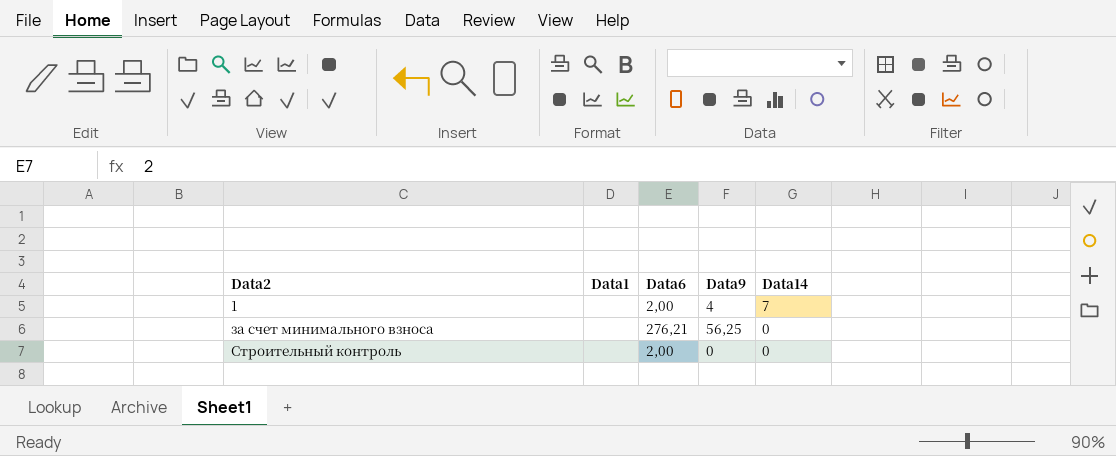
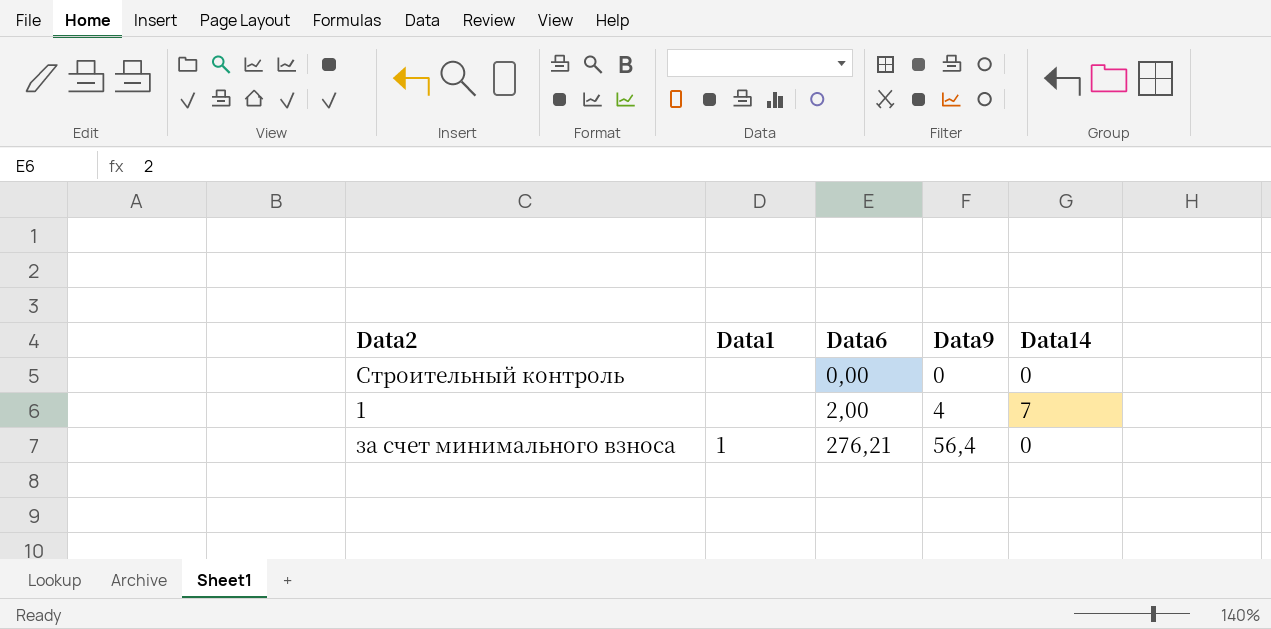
row order: Data2 ascending -> Data6 ascending
Строительный контроль | Data6: 2,00 -> 0,00
за счет минимального взноса | Data1: none -> 1
за счет минимального взноса | Data9: 56,25 -> 56,4

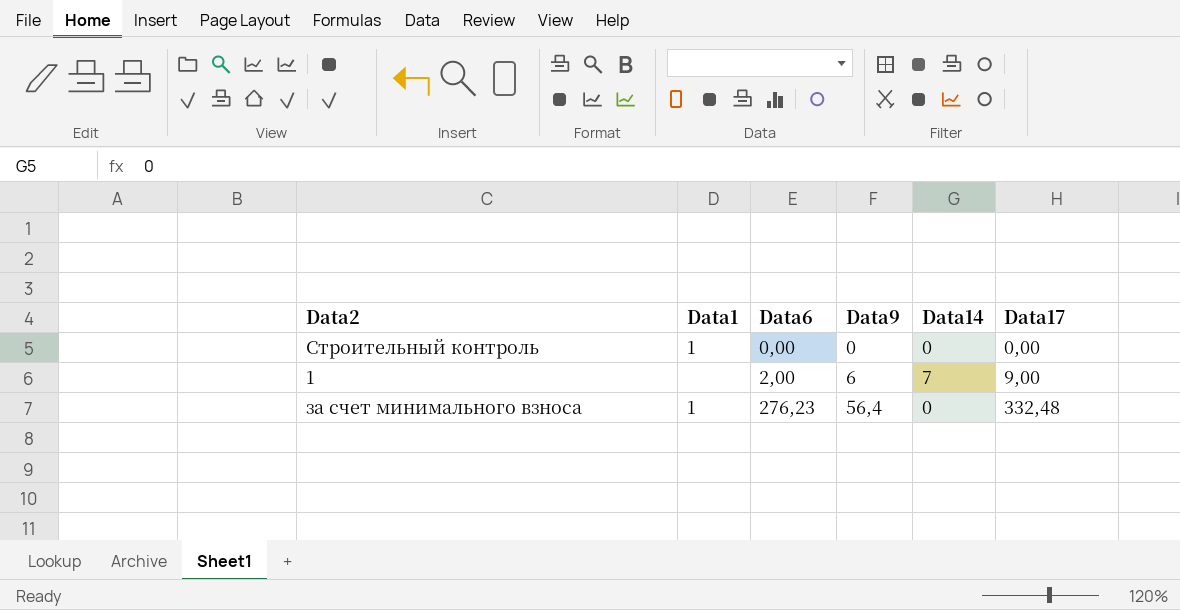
column Data17 | position: none -> 6
Строительный контроль | Data1: none -> 1
1 | Data9: 4 -> 6
за счет минимального взноса | Data6: 276,21 -> 276,23

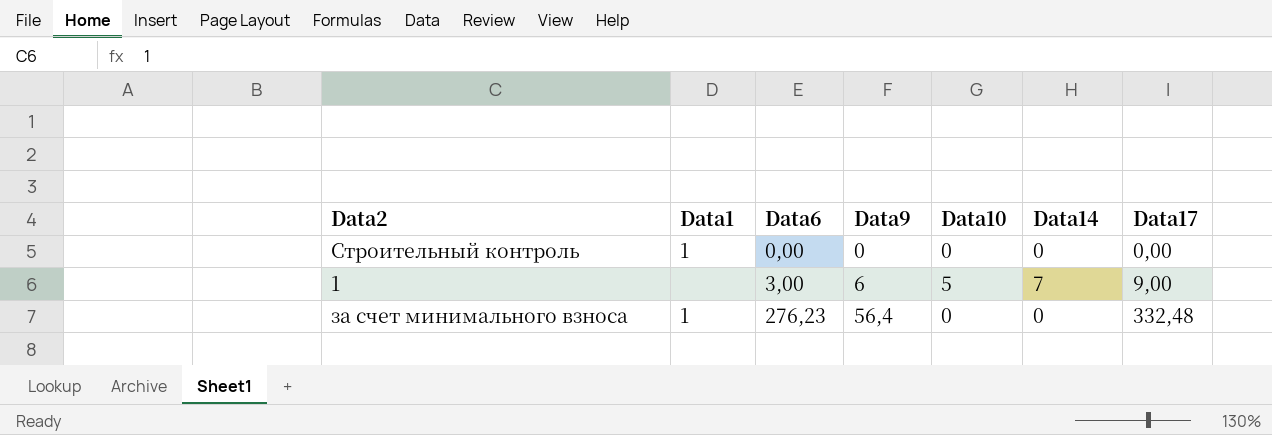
column Data10 | position: none -> 5
1 | Data6: 2,00 -> 3,00

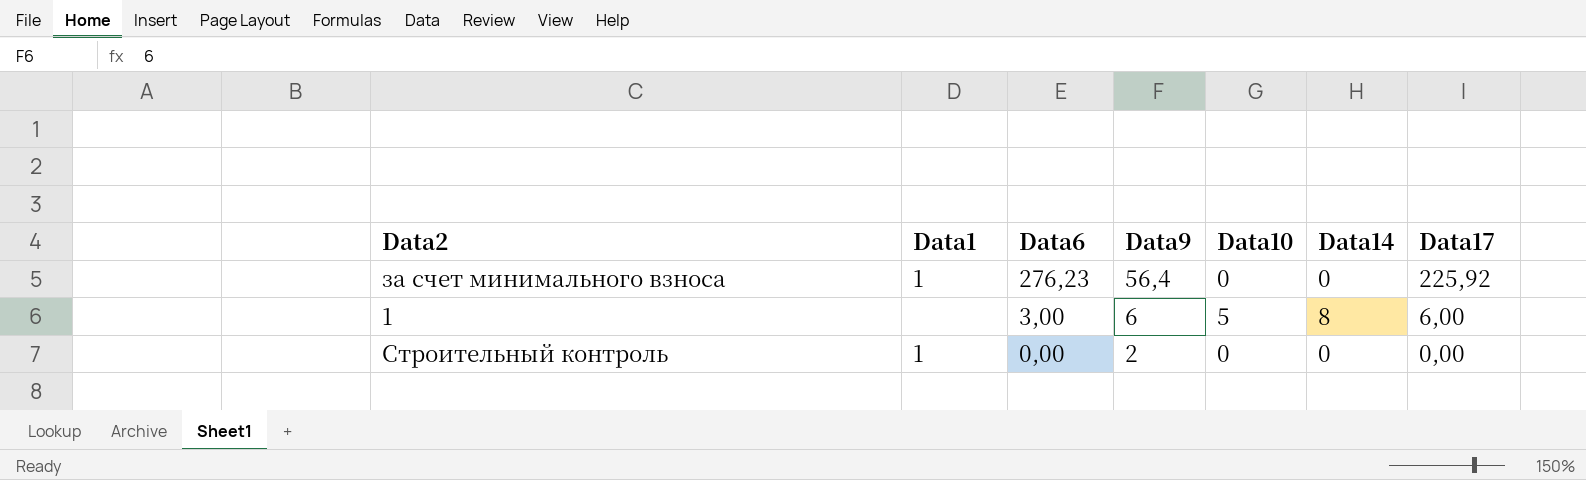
row order: Data6 ascending -> Data6 descending
за счет минимального взноса | Data17: 332,48 -> 225,92
1 | Data14: 7 -> 8
1 | Data17: 9,00 -> 6,00
Строительный контроль | Data9: 0 -> 2

